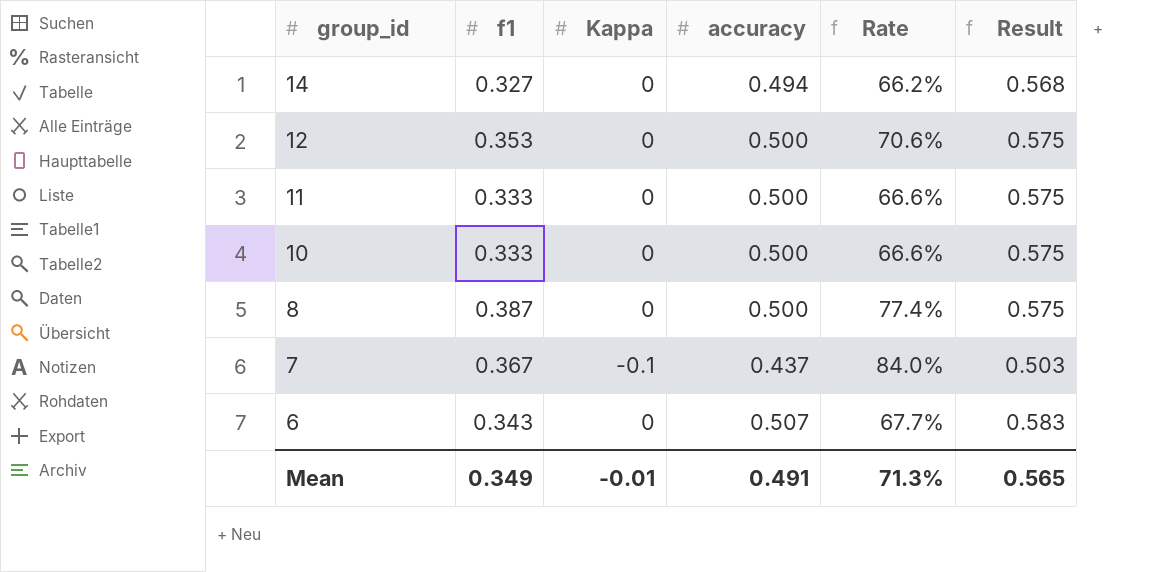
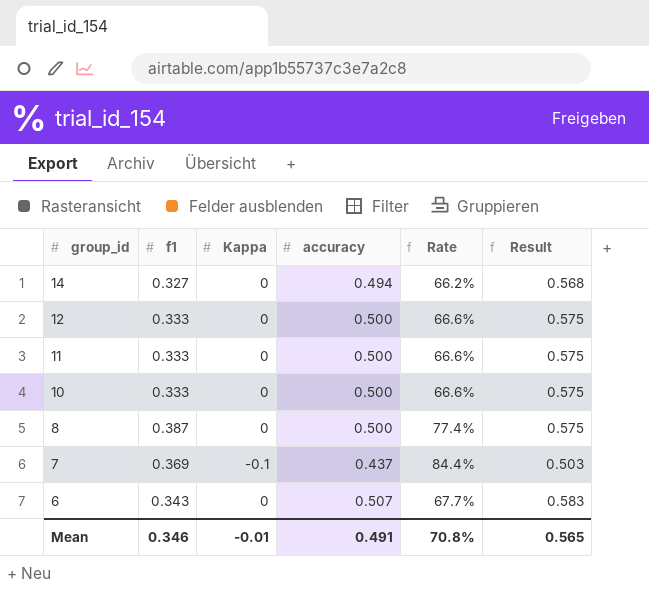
12 | f1: 0.353 -> 0.333
12 | Rate: 70.6% -> 66.6%
7 | f1: 0.367 -> 0.369
7 | Rate: 84.0% -> 84.4%
Mean | f1: 0.349 -> 0.346
Mean | Rate: 71.3% -> 70.8%

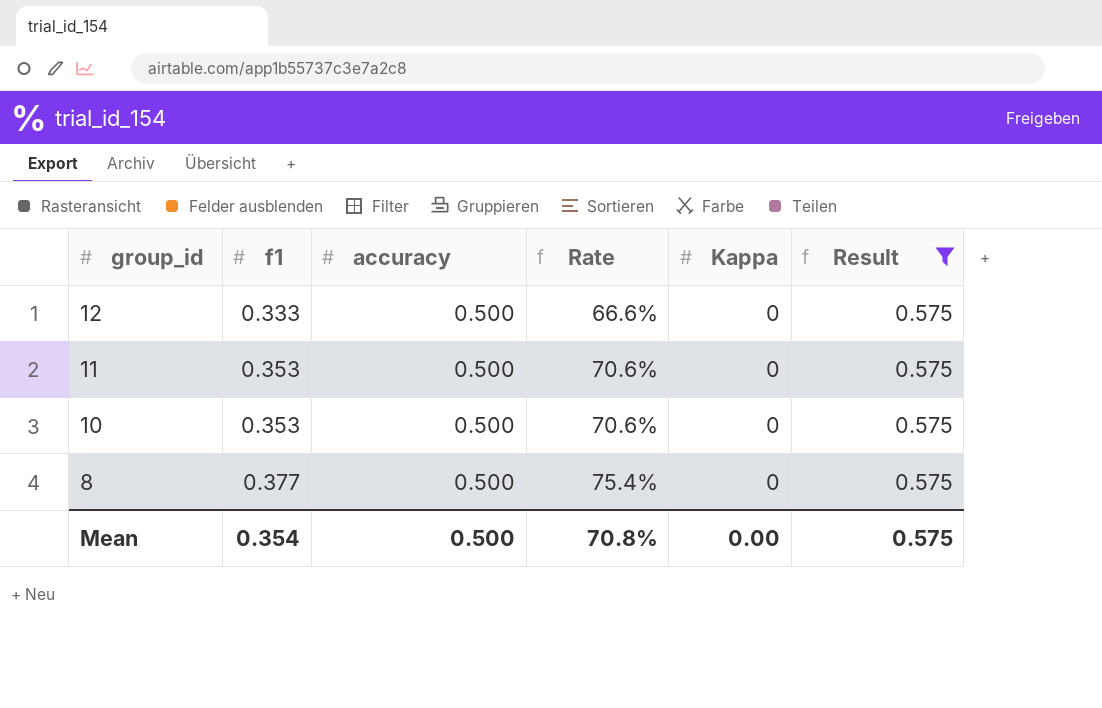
filter: none -> Result = 0.575
column Kappa | position: 3 -> 5
11 | f1: 0.333 -> 0.353
11 | Rate: 66.6% -> 70.6%
10 | f1: 0.333 -> 0.353
10 | Rate: 66.6% -> 70.6%
8 | f1: 0.387 -> 0.377
8 | Rate: 77.4% -> 75.4%
Mean | f1: 0.346 -> 0.354
Mean | accuracy: 0.491 -> 0.500
Mean | Kappa: -0.01 -> 0.00
Mean | Result: 0.565 -> 0.575

